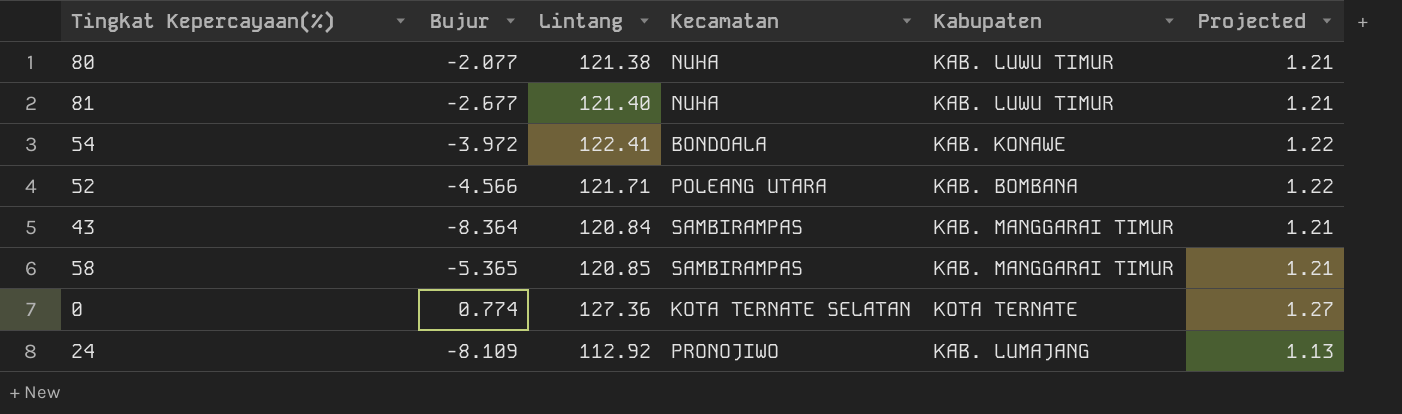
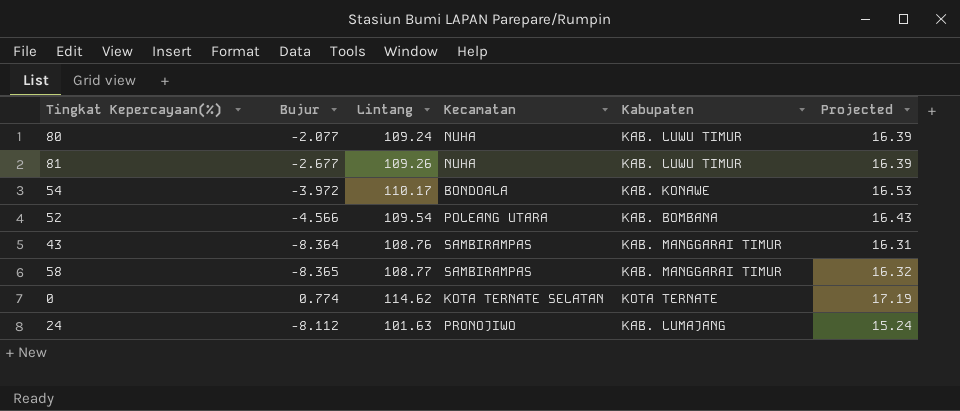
column Projected | formula: [Lintang] * 0.01 -> [Lintang] * 0.15
80 | Lintang: 121.38 -> 109.24
81 | Lintang: 121.40 -> 109.26
54 | Lintang: 122.41 -> 110.17
52 | Lintang: 121.71 -> 109.54
43 | Lintang: 120.84 -> 108.76
58 | Bujur: -5.365 -> -8.365
58 | Lintang: 120.85 -> 108.77
0 | Lintang: 127.36 -> 114.62
24 | Bujur: -8.109 -> -8.112
24 | Lintang: 112.92 -> 101.63

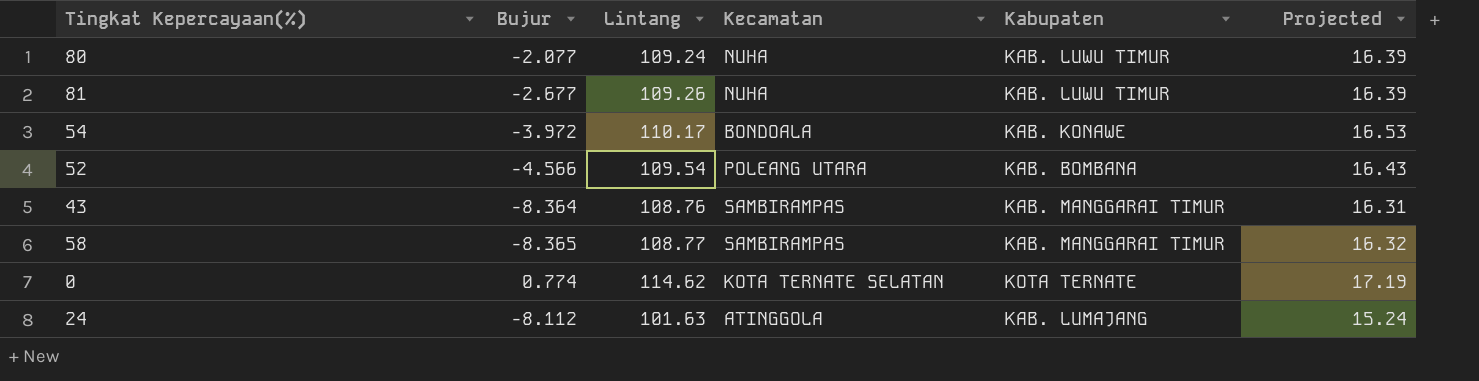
24 | Kecamatan: PRONOJIWO -> ATINGGOLA

